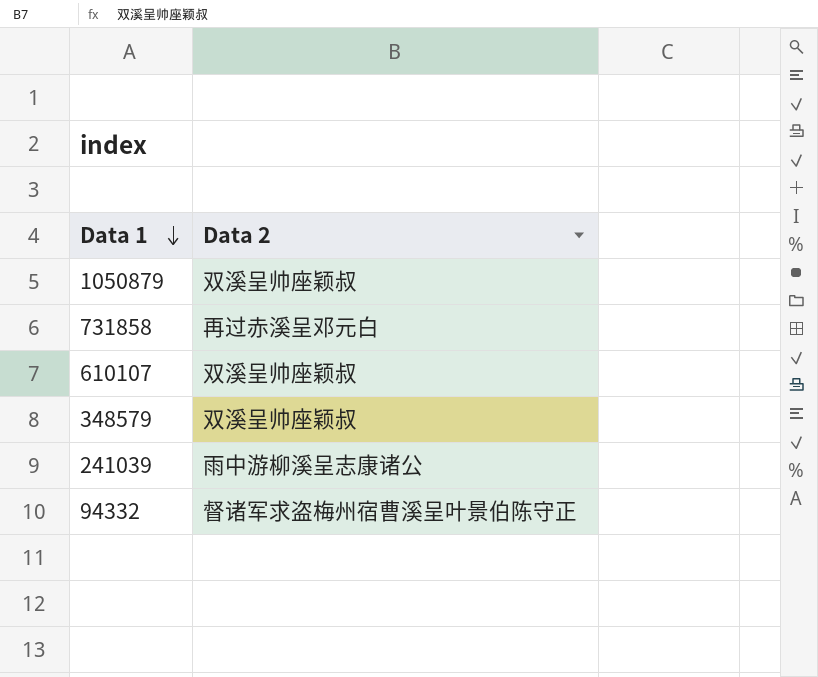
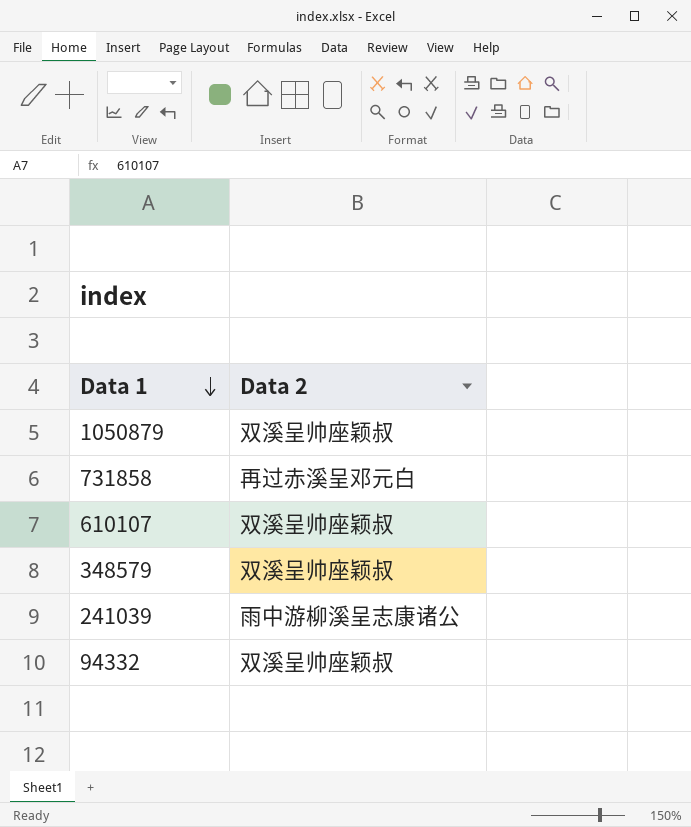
94332 | Data 2: 督诸军求盗梅州宿曹溪呈叶景伯陈守正 -> 双溪呈帅座颖叔

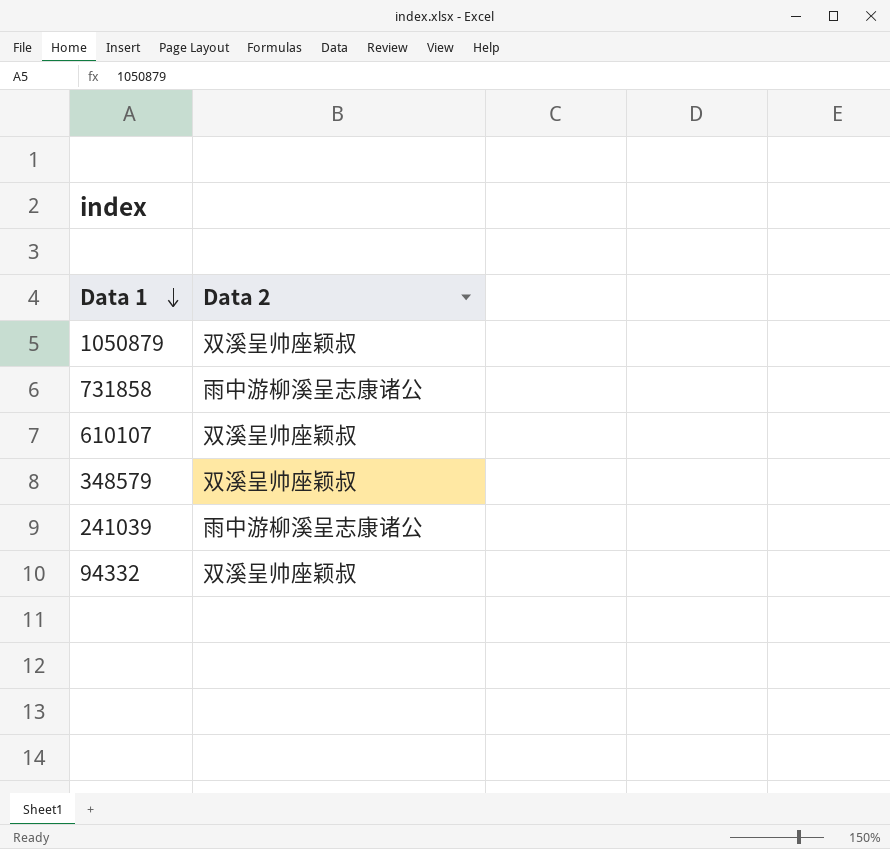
731858 | Data 2: 再过赤溪呈邓元白 -> 雨中游柳溪呈志康诸公

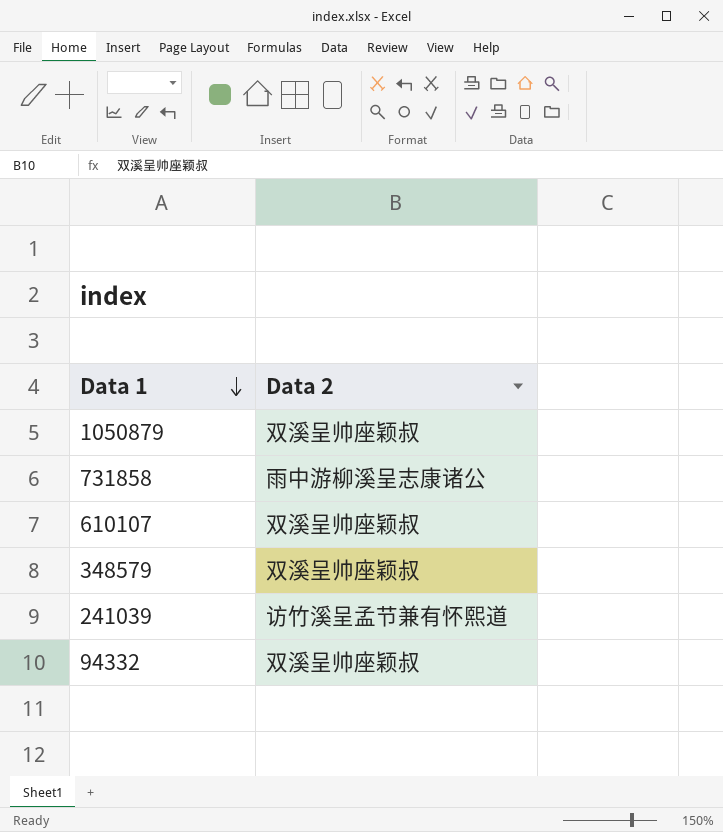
241039 | Data 2: 雨中游柳溪呈志康诸公 -> 访竹溪呈孟节兼有怀熙道

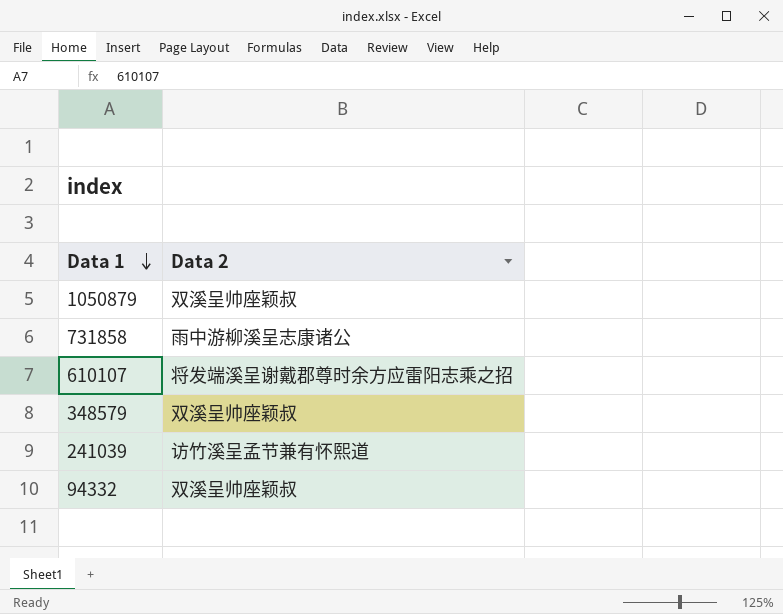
610107 | Data 2: 双溪呈帅座颖叔 -> 将发端溪呈谢戴郡尊时余方应雷阳志乘之招

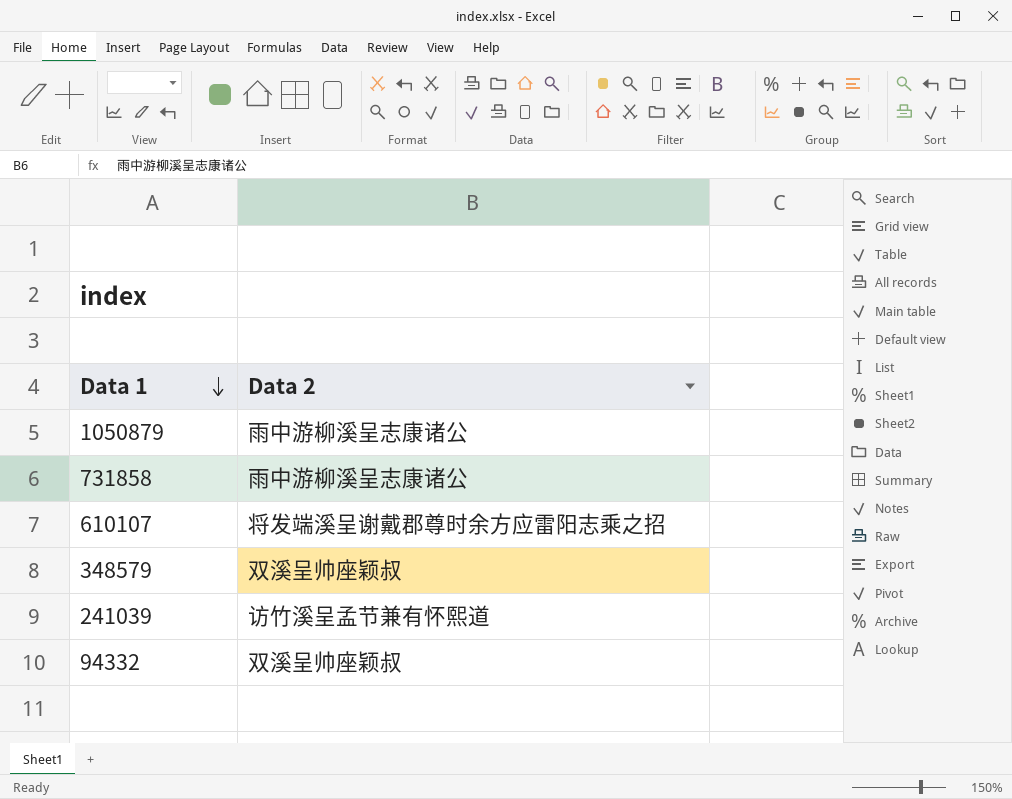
1050879 | Data 2: 双溪呈帅座颖叔 -> 雨中游柳溪呈志康诸公

